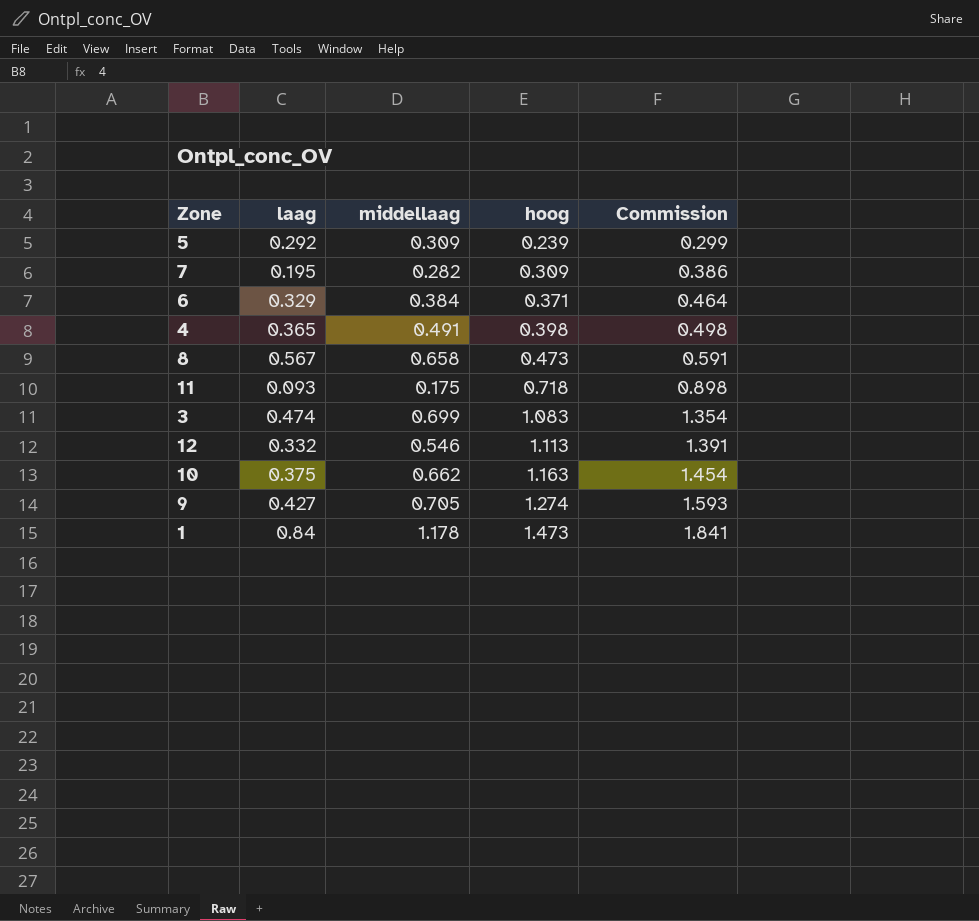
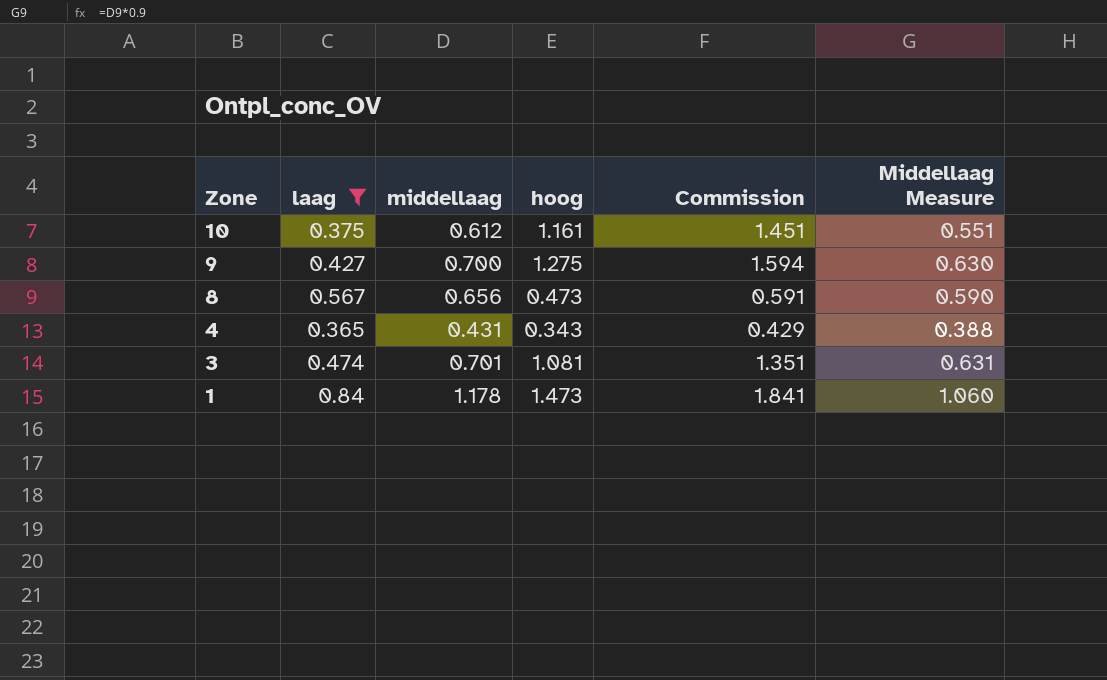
filter: none -> laag >= 0.365
row order: hoog ascending -> Zone descending
column Middellaag Measure | formula: none -> [middellaag] * 0.9
10 | middellaag: 0.662 -> 0.612
10 | hoog: 1.163 -> 1.161
10 | Commission: 1.454 -> 1.451
9 | middellaag: 0.705 -> 0.700
9 | hoog: 1.274 -> 1.275
9 | Commission: 1.593 -> 1.594
8 | middellaag: 0.658 -> 0.656
4 | middellaag: 0.491 -> 0.431
4 | hoog: 0.398 -> 0.343
4 | Commission: 0.498 -> 0.429
3 | middellaag: 0.699 -> 0.701
3 | hoog: 1.083 -> 1.081
3 | Commission: 1.354 -> 1.351

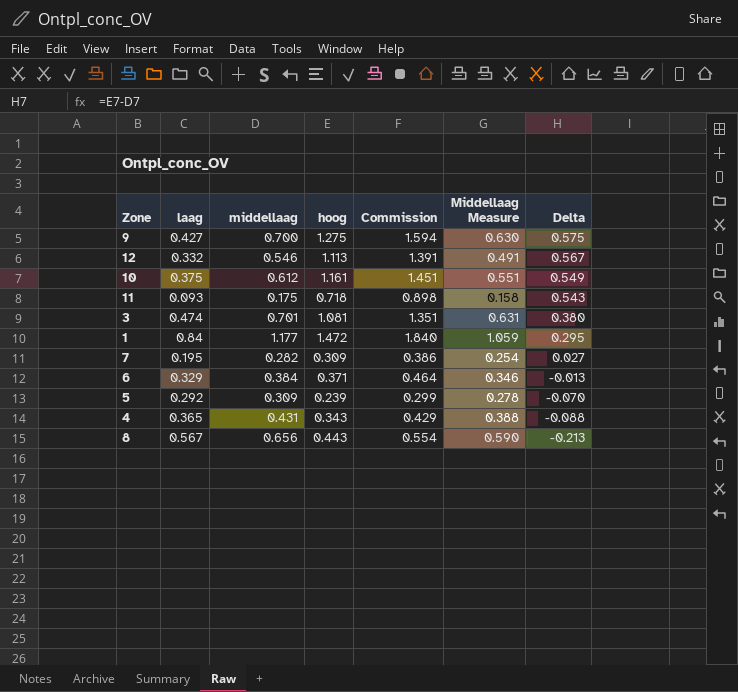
filter: laag >= 0.365 -> none
row order: Zone descending -> Delta descending
column Delta | formula: none -> [hoog] - [middellaag]
1 | middellaag: 1.178 -> 1.177
1 | hoog: 1.473 -> 1.472
1 | Commission: 1.841 -> 1.840
1 | Middellaag Measure: 1.060 -> 1.059
8 | hoog: 0.473 -> 0.443
8 | Commission: 0.591 -> 0.554

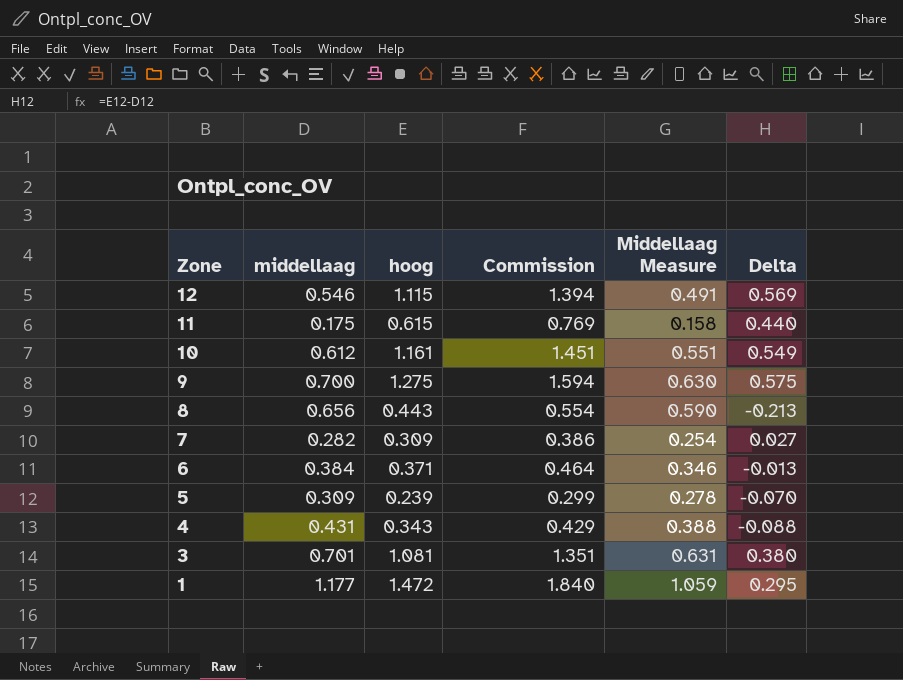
row order: Delta descending -> Zone descending
column laag | position: 2 -> none
12 | hoog: 1.113 -> 1.115
12 | Commission: 1.391 -> 1.394
12 | Delta: 0.567 -> 0.569
11 | hoog: 0.718 -> 0.615
11 | Commission: 0.898 -> 0.769
11 | Delta: 0.543 -> 0.440

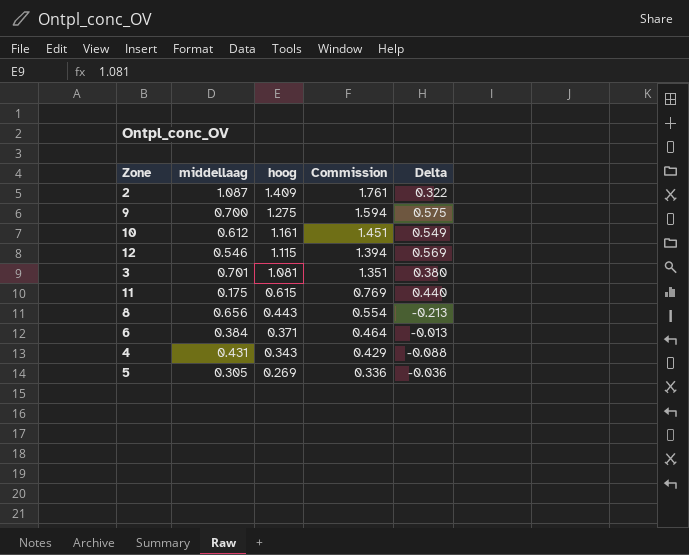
row order: Zone descending -> hoog descending
column Middellaag Measure | formula: [middellaag] * 0.9 -> none
row 7: 0.282 | 0.309 | 0.386 | 0.254 | 0.027 -> none
row 1: 1.177 | 1.472 | 1.840 | 1.059 | 0.295 -> none
row 2: none -> 1.087 | 1.409 | 1.761 | 0.322
5 | middellaag: 0.309 -> 0.305
5 | hoog: 0.239 -> 0.269
5 | Commission: 0.299 -> 0.336
5 | Delta: -0.070 -> -0.036

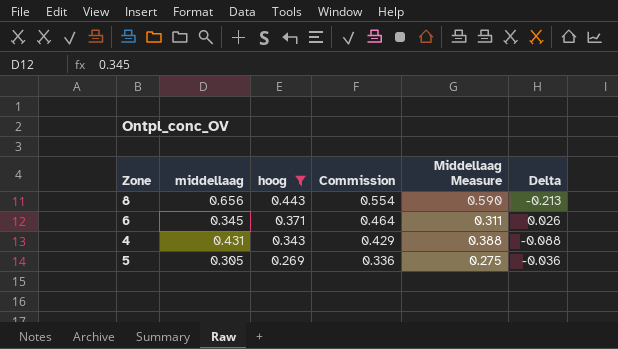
filter: none -> hoog <= 0.443
column Middellaag Measure | formula: none -> [middellaag] * 0.9
6 | middellaag: 0.384 -> 0.345
6 | Delta: -0.013 -> 0.026

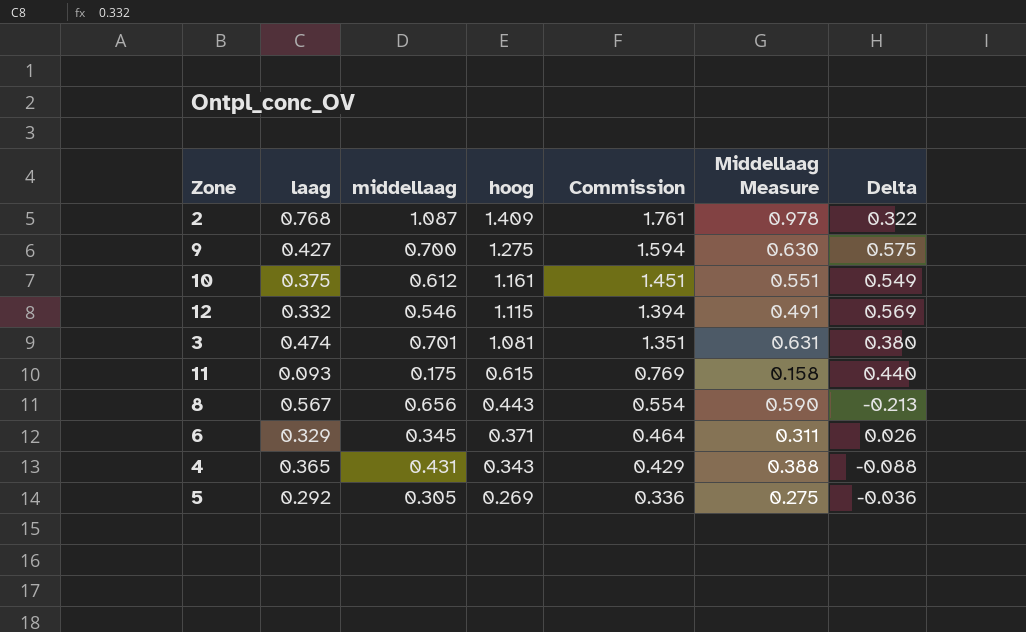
filter: hoog <= 0.443 -> none
column laag | position: none -> 2

